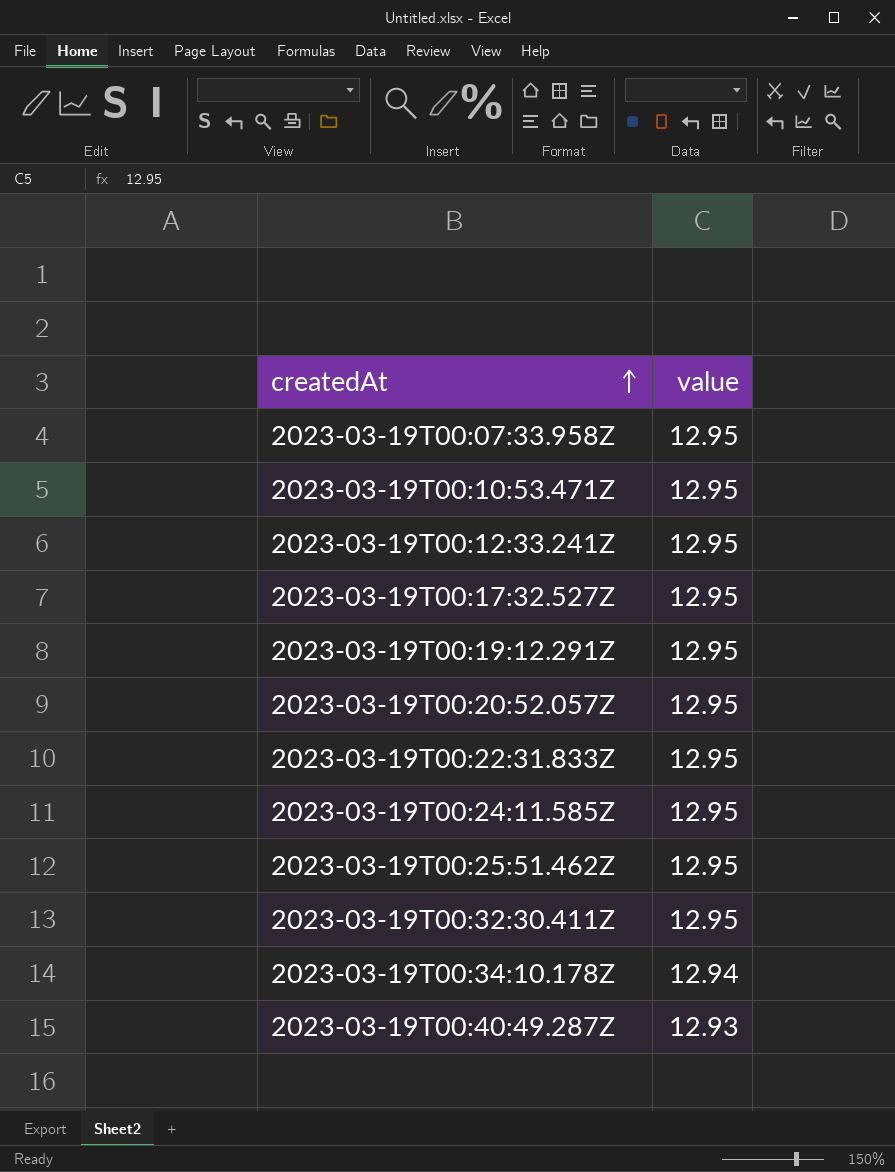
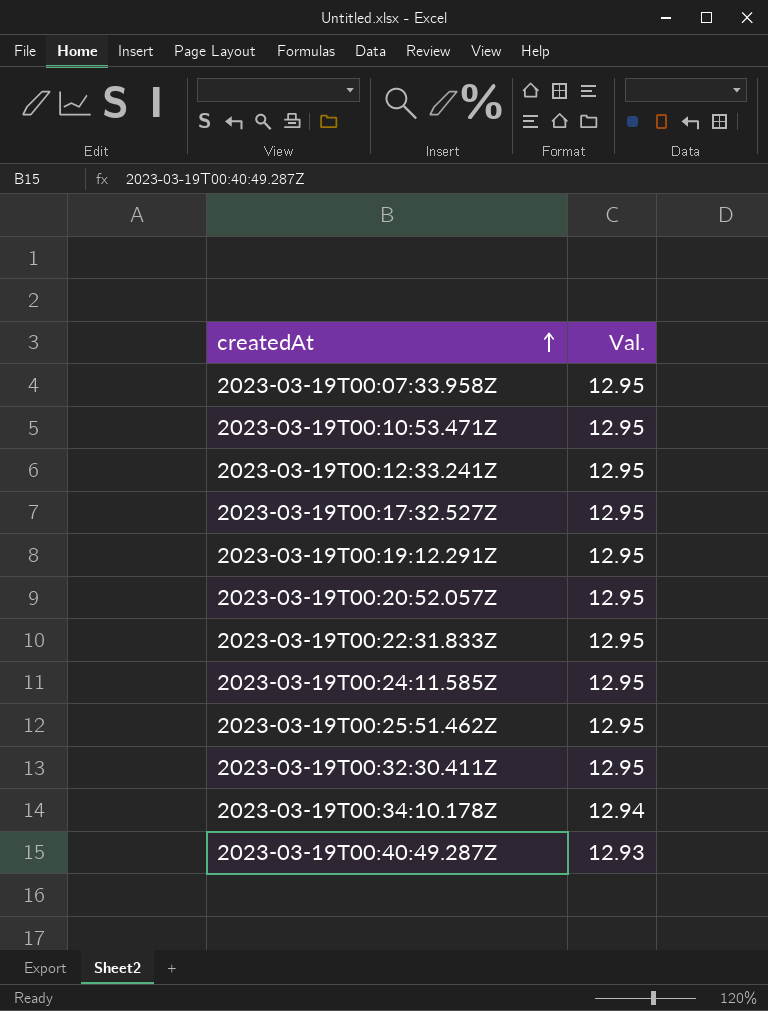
column name: value -> Val.

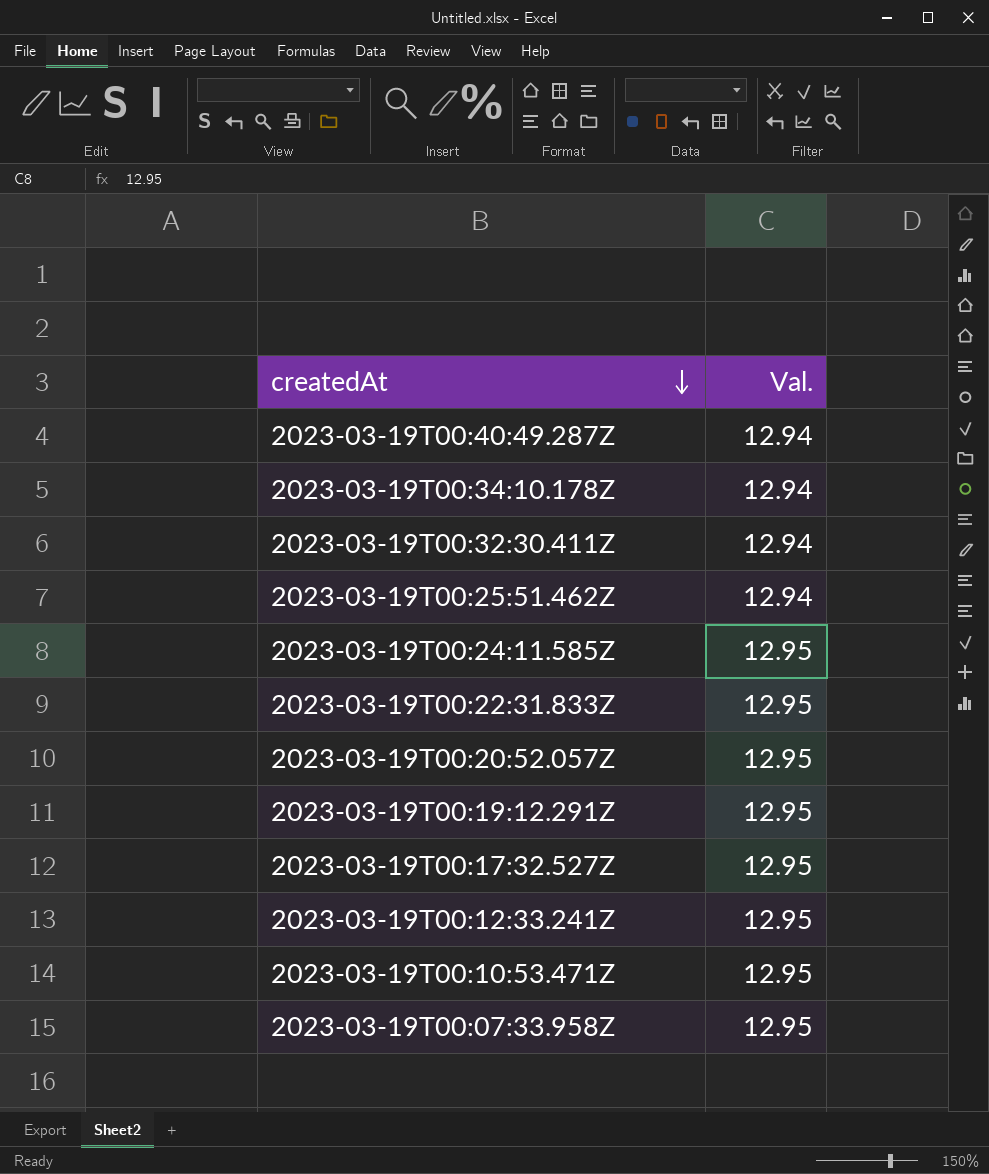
row order: createdAt ascending -> createdAt descending
2023-03-19T00:40:49.287Z | Val.: 12.93 -> 12.94
2023-03-19T00:32:30.411Z | Val.: 12.95 -> 12.94
2023-03-19T00:25:51.462Z | Val.: 12.95 -> 12.94

